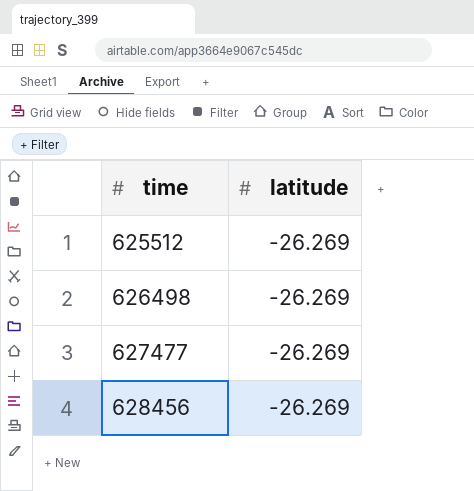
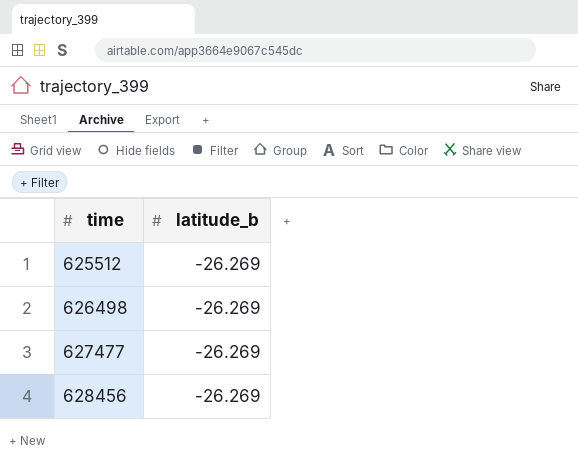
column name: latitude -> latitude_b

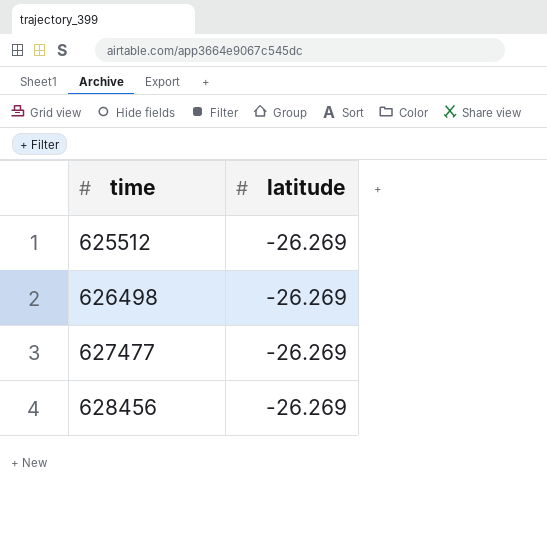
column name: latitude_b -> latitude

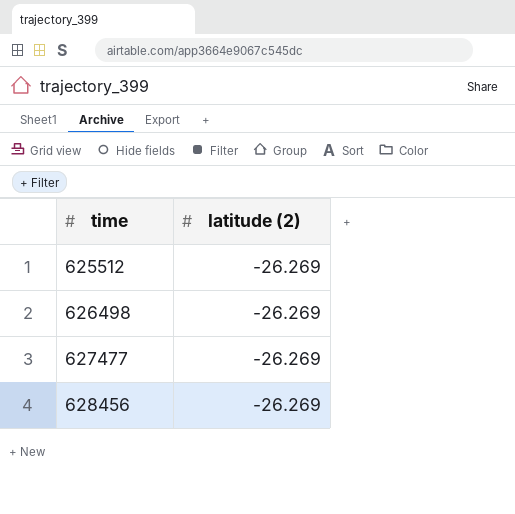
column name: latitude -> latitude (2)

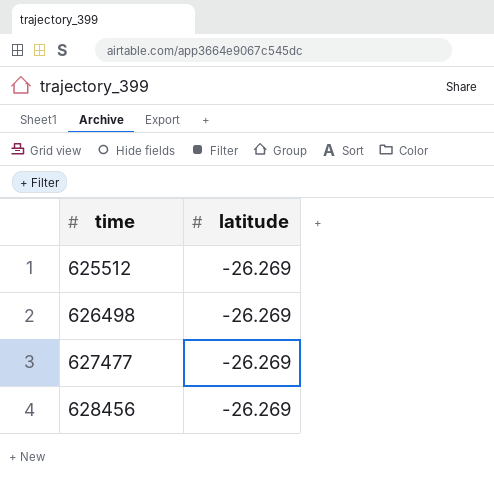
column name: latitude (2) -> latitude

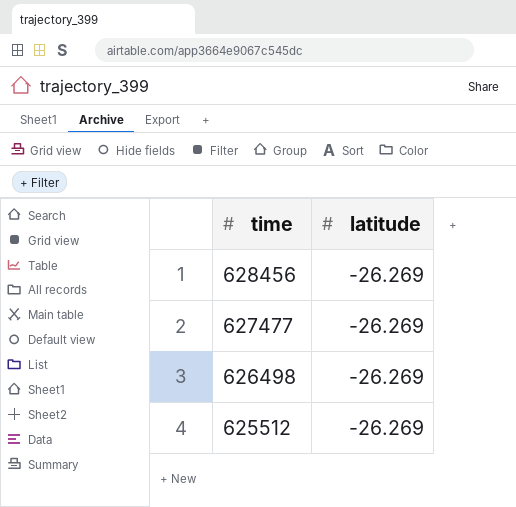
row order: time ascending -> time descending

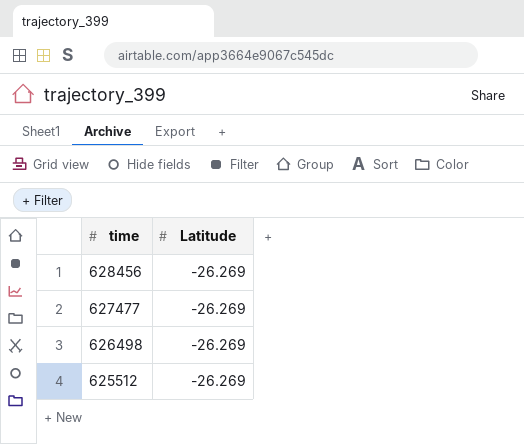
column name: latitude -> Latitude

